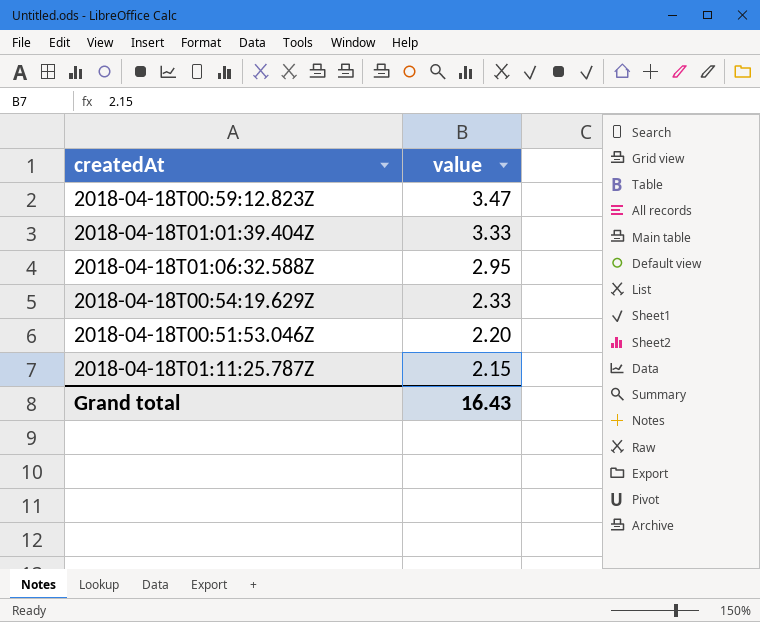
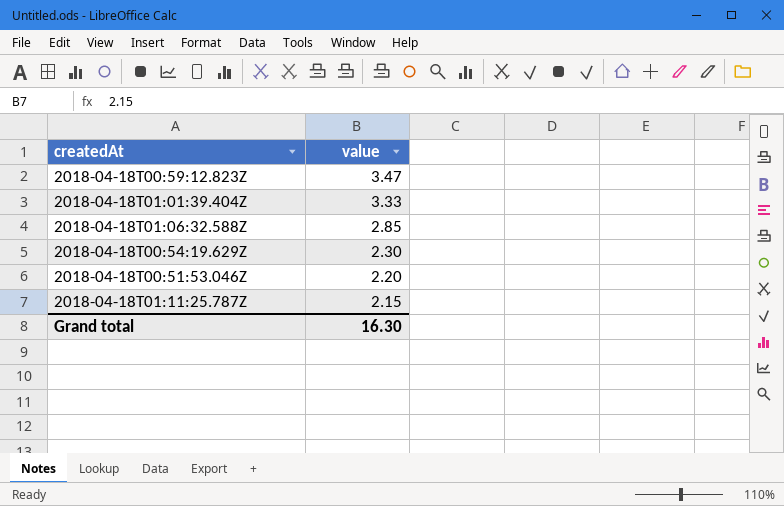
2018-04-18T01:06:32.588Z | value: 2.95 -> 2.85
2018-04-18T00:54:19.629Z | value: 2.33 -> 2.30
Grand total | value: 16.43 -> 16.30

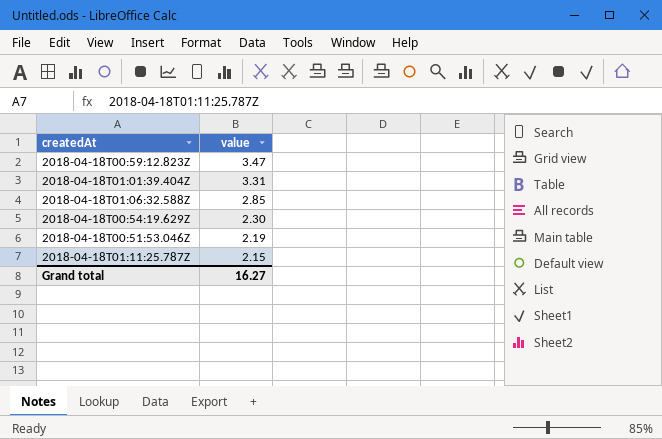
2018-04-18T01:01:39.404Z | value: 3.33 -> 3.31
2018-04-18T00:51:53.046Z | value: 2.20 -> 2.19
Grand total | value: 16.30 -> 16.27

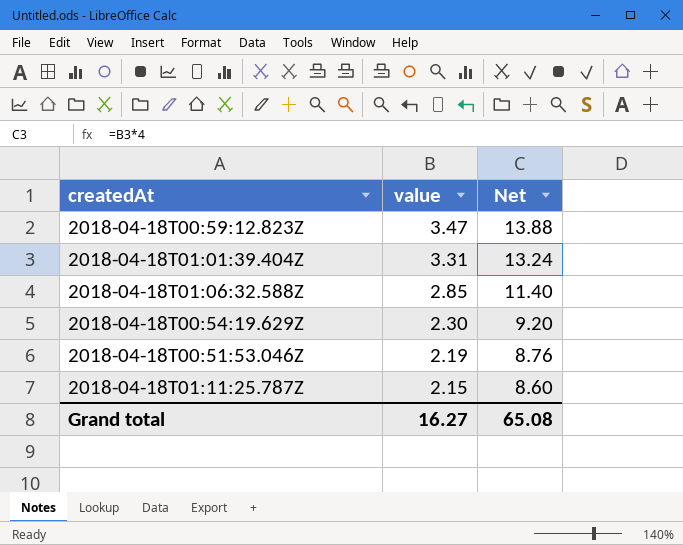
column Net | formula: none -> [value] * 4

